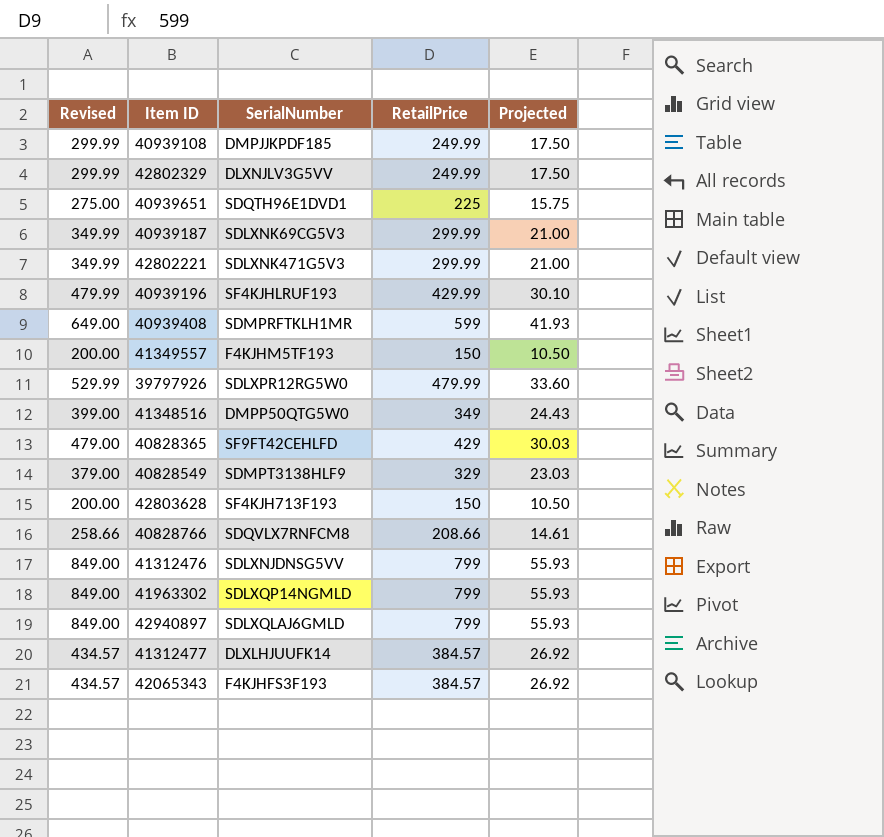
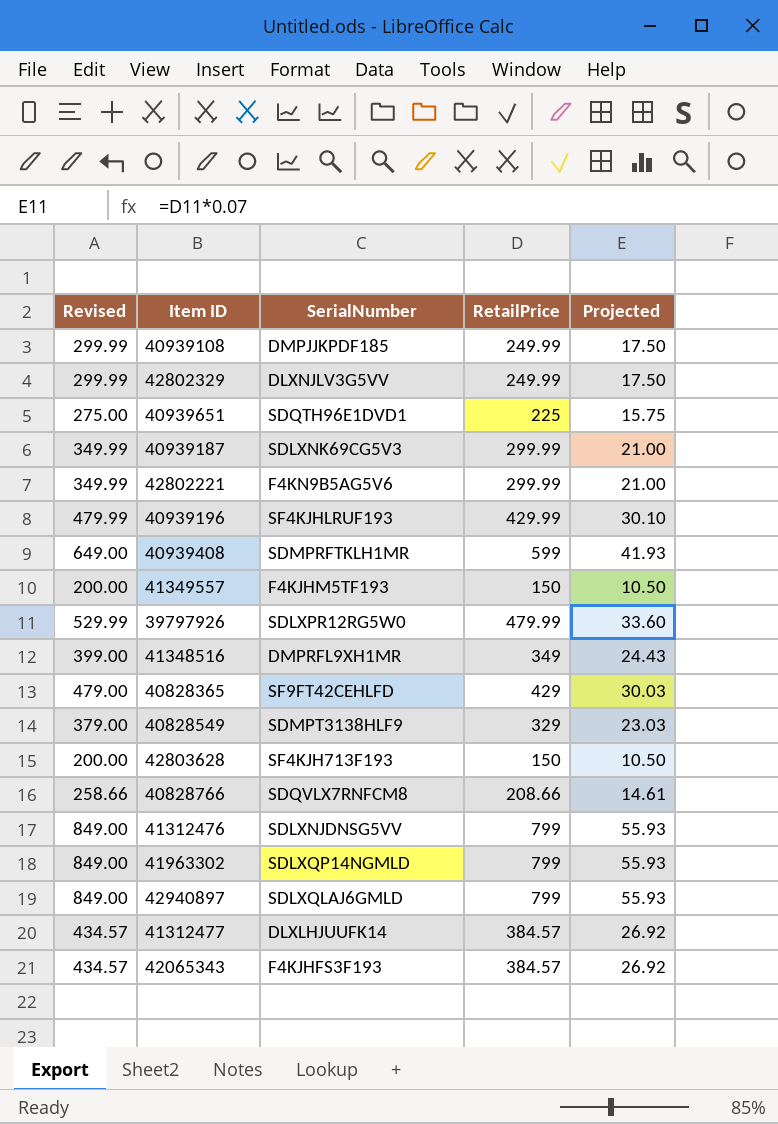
42802221 | SerialNumber: SDLXNK471G5V3 -> F4KN9B5AG5V6
41348516 | SerialNumber: DMPP50QTG5W0 -> DMPRFL9XH1MR

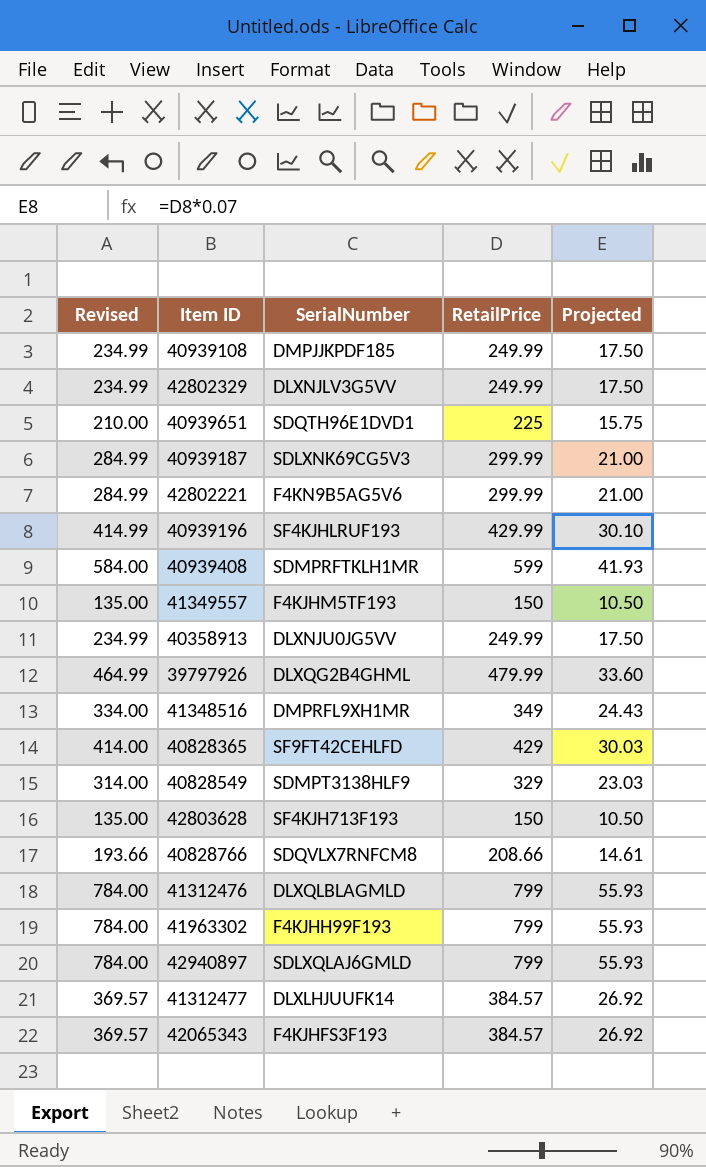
column Revised | formula: [RetailPrice] + 50 -> [RetailPrice] - 15
row 40358913: none -> 234.99 | DLXNJU0JG5VV | 249.99 | 17.50
39797926 | SerialNumber: SDLXPR12RG5W0 -> DLXQG2B4GHML
41312476 | SerialNumber: SDLXNJDNSG5VV -> DLXQLBLAGMLD
41963302 | SerialNumber: SDLXQP14NGMLD -> F4KJHH99F193

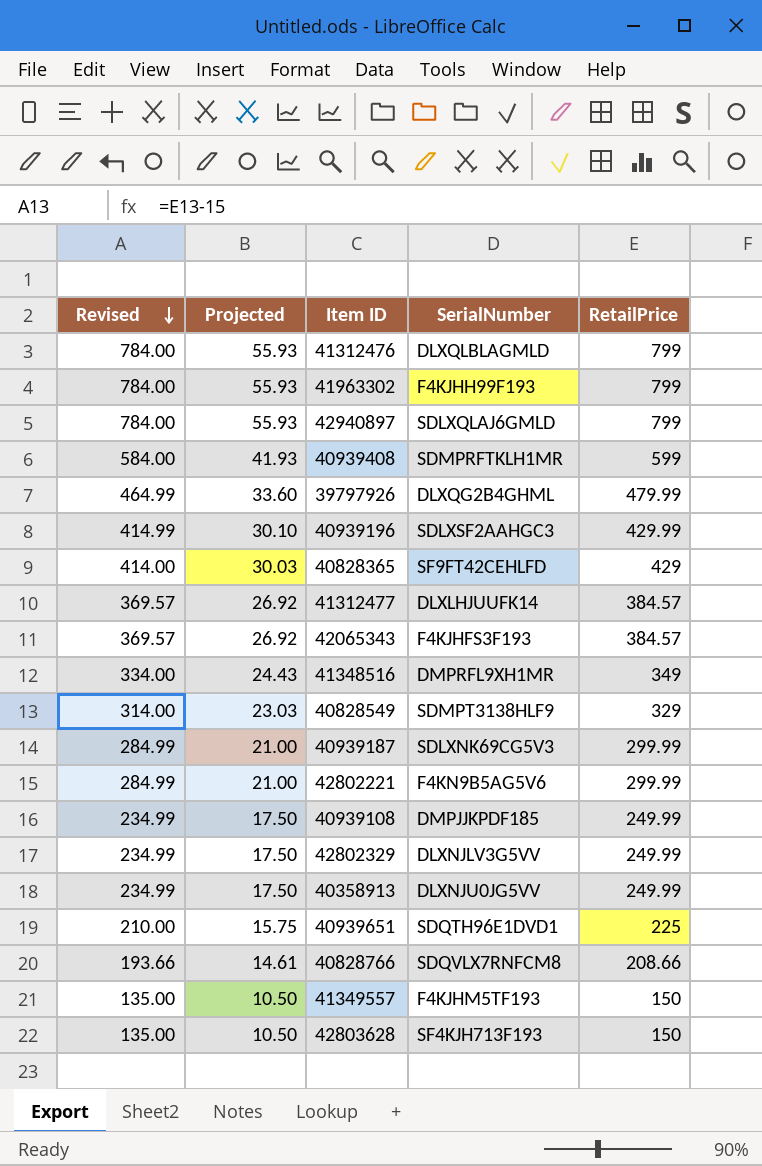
row order: none -> Revised descending
column Projected | position: 5 -> 2
40939196 | SerialNumber: SF4KJHLRUF193 -> SDLXSF2AAHGC3

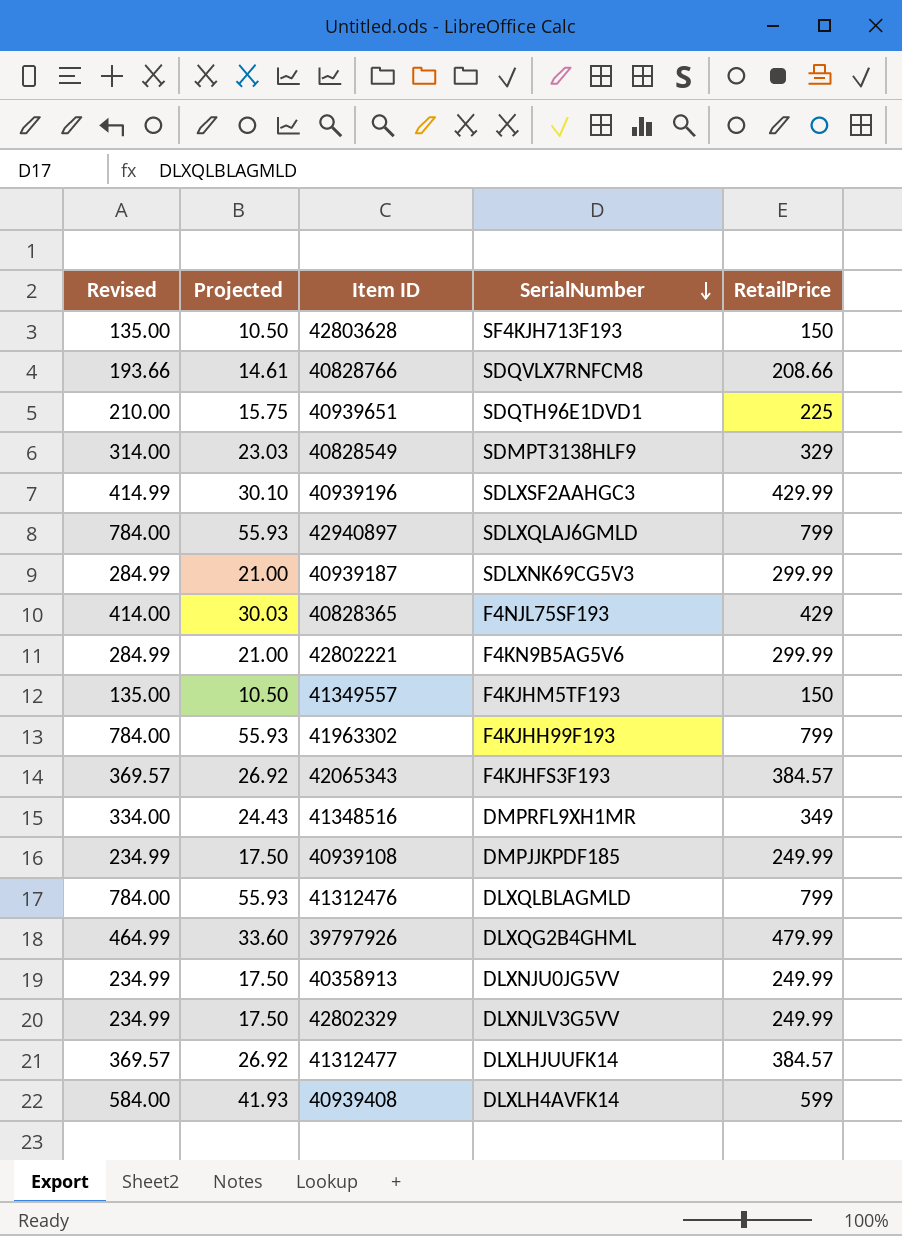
row order: Revised descending -> SerialNumber descending
40828365 | SerialNumber: SF9FT42CEHLFD -> F4NJL75SF193
40939408 | SerialNumber: SDMPRFTKLH1MR -> DLXLH4AVFK14

